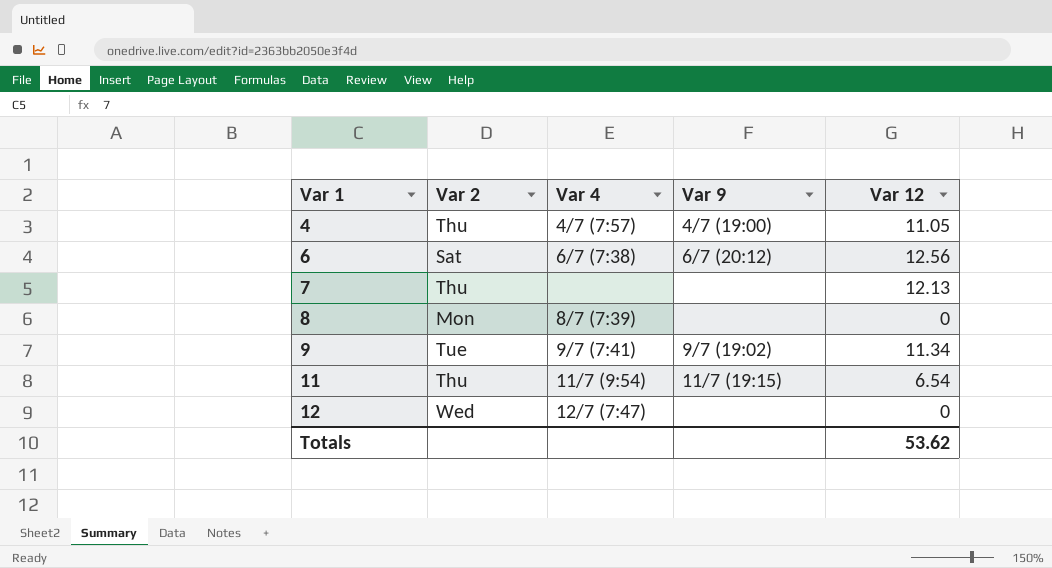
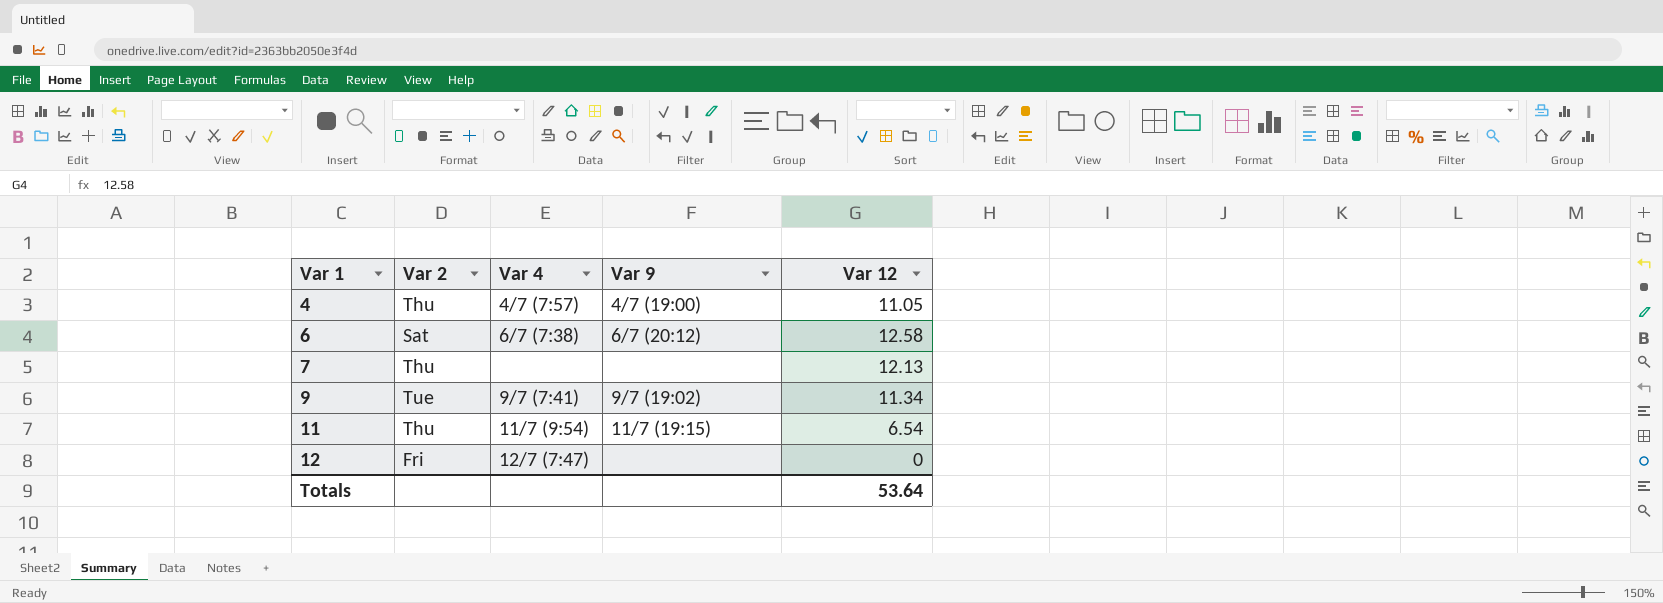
row 8: Mon | 8/7 (7:39) | none | 0 -> none
6 | Var 12: 12.56 -> 12.58
12 | Var 2: Wed -> Fri
Totals | Var 12: 53.62 -> 53.64

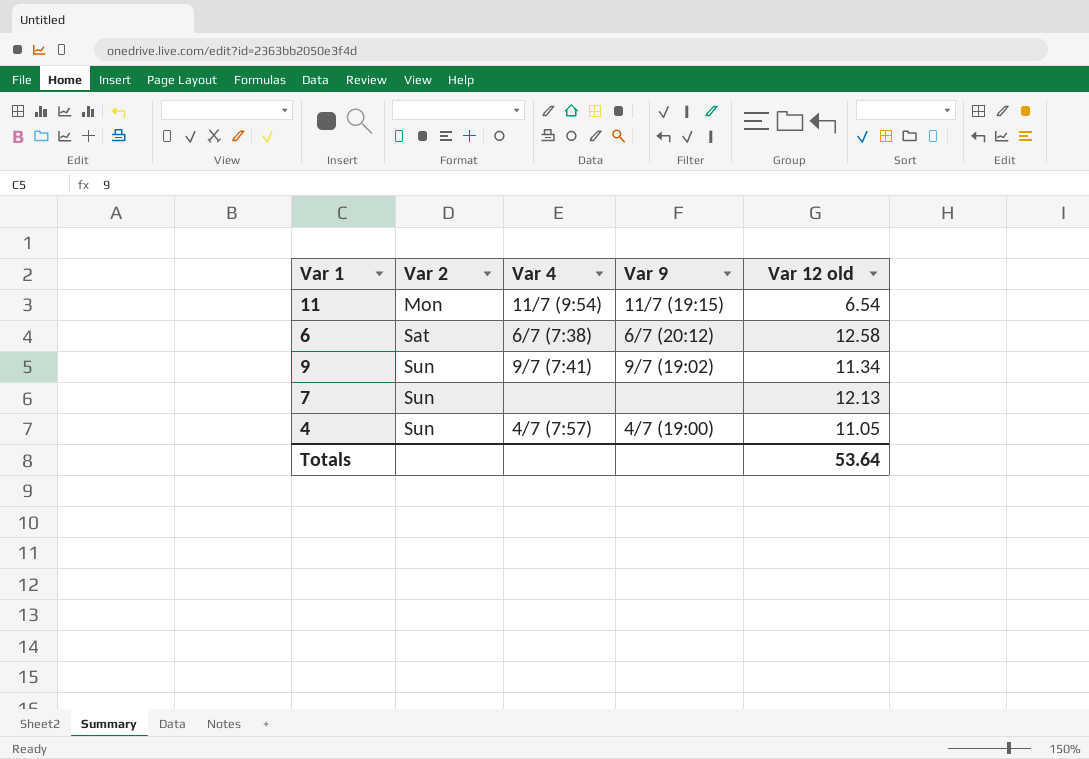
row order: Var 1 ascending -> Var 2 ascending
column name: Var 12 -> Var 12 old
row 12: Fri | 12/7 (7:47) | none | 0 -> none
11 | Var 2: Thu -> Mon
9 | Var 2: Tue -> Sun
7 | Var 2: Thu -> Sun
4 | Var 2: Thu -> Sun

